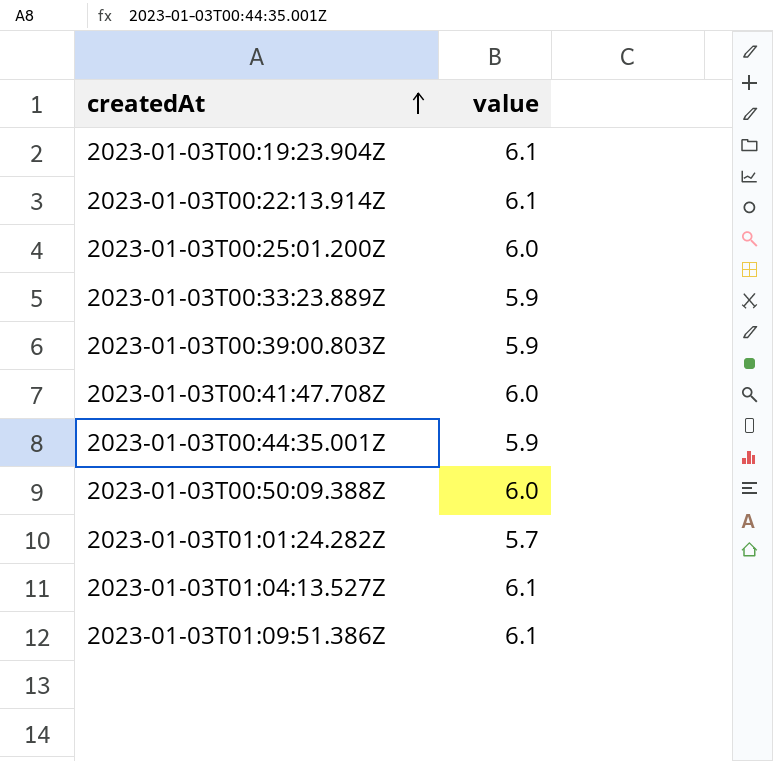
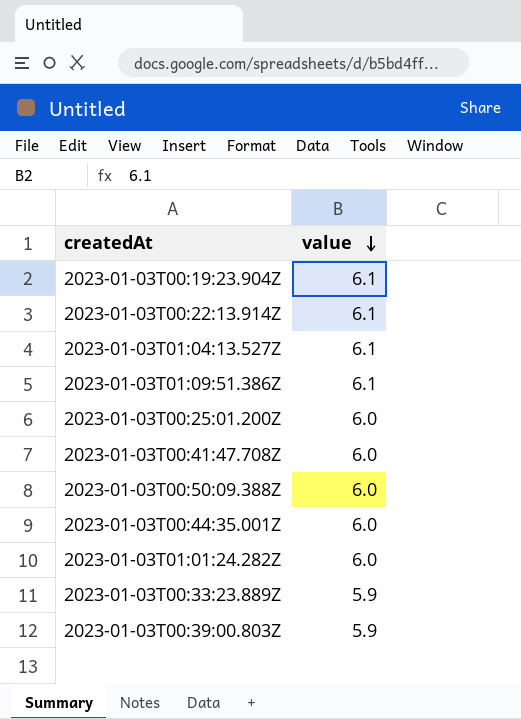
row order: createdAt ascending -> value descending
2023-01-03T00:44:35.001Z | value: 5.9 -> 6.0
2023-01-03T01:01:24.282Z | value: 5.7 -> 6.0

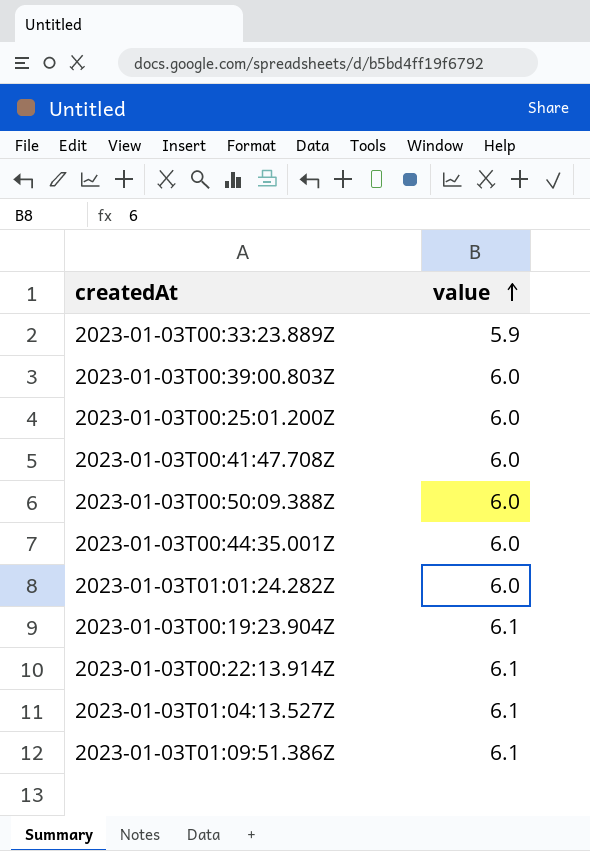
row order: value descending -> value ascending
2023-01-03T00:39:00.803Z | value: 5.9 -> 6.0

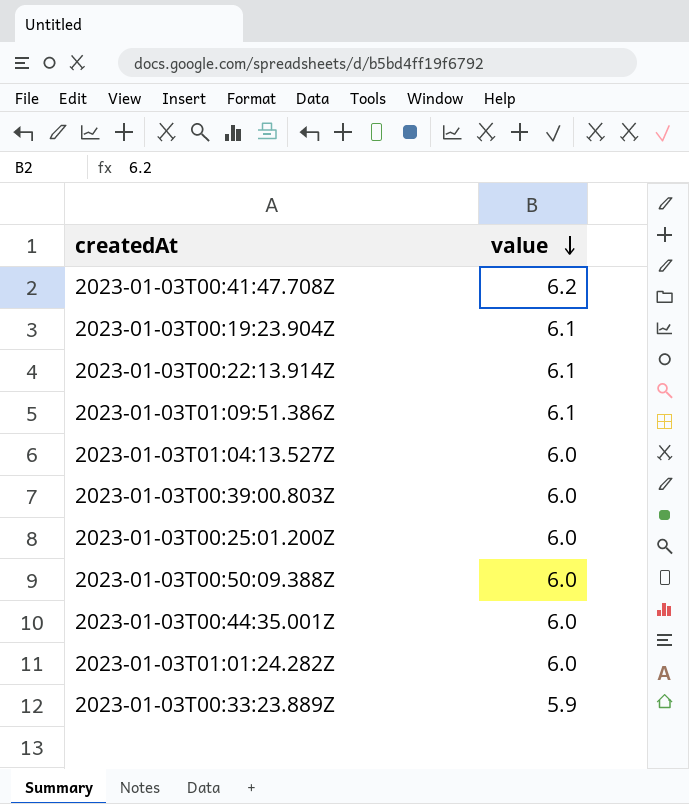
row order: value ascending -> value descending
2023-01-03T00:41:47.708Z | value: 6.0 -> 6.2
2023-01-03T01:04:13.527Z | value: 6.1 -> 6.0

